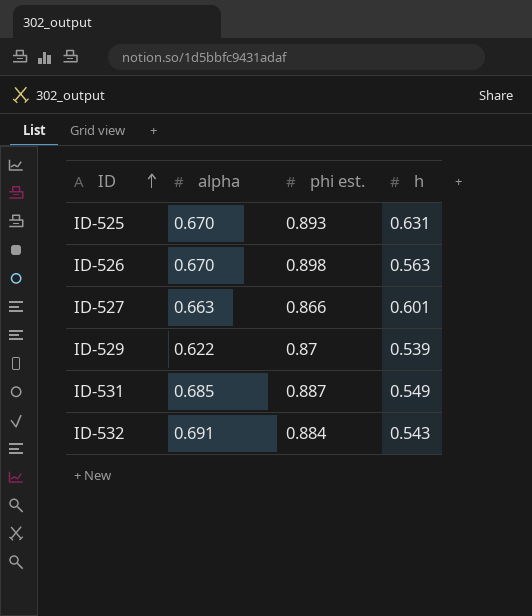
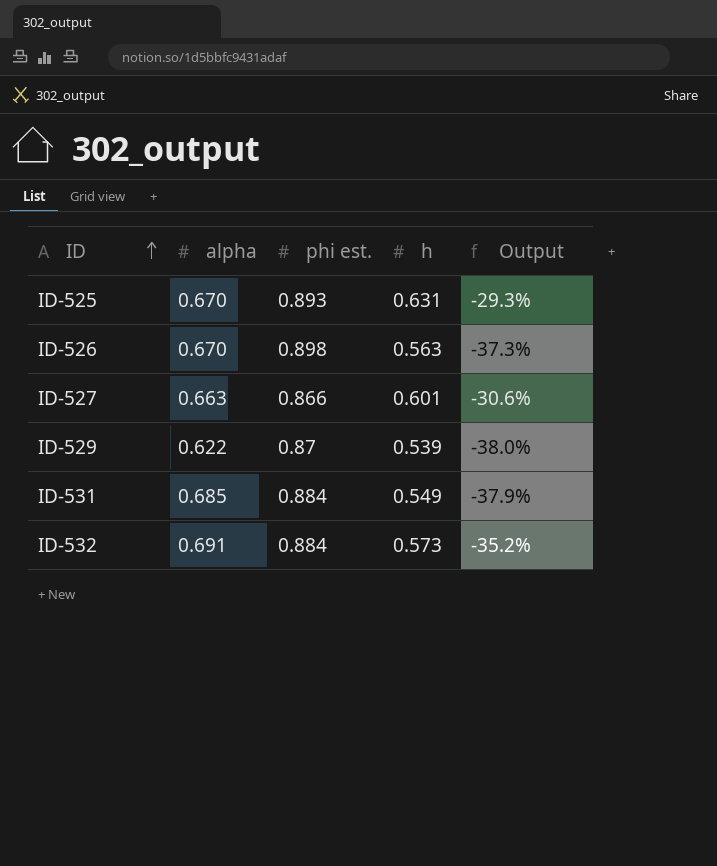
column Output | formula: none -> ([h] - [phi est.]) / [phi est.]
ID-531 | phi est.: 0.887 -> 0.884
ID-532 | h: 0.543 -> 0.573

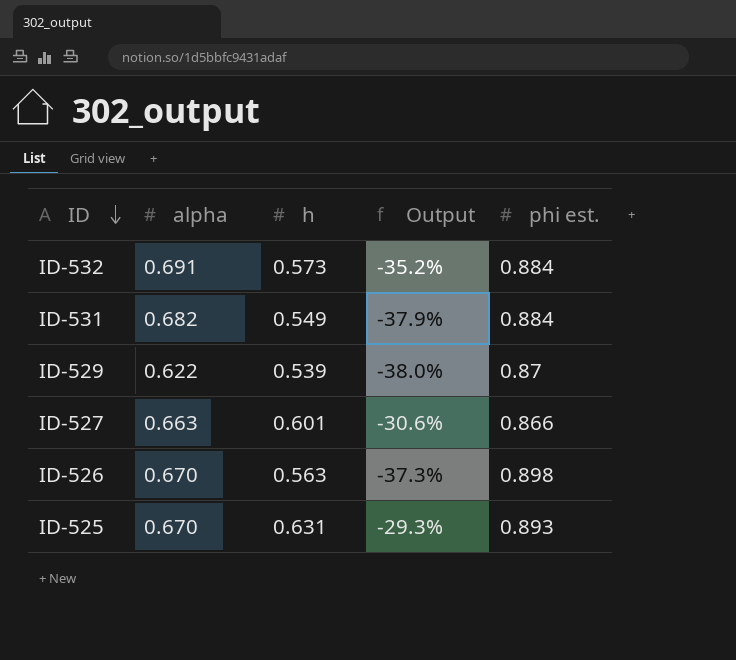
row order: ID ascending -> ID descending
column phi est. | position: 3 -> 5
ID-531 | alpha: 0.685 -> 0.682

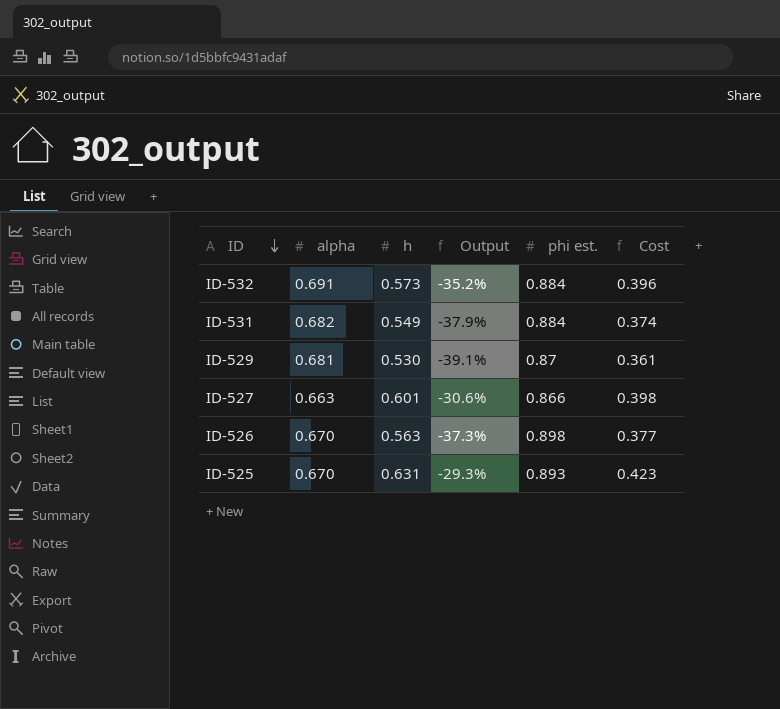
column Cost | formula: none -> [alpha] * [h]
ID-529 | alpha: 0.622 -> 0.681
ID-529 | h: 0.539 -> 0.530
ID-529 | Output: -38.0% -> -39.1%

